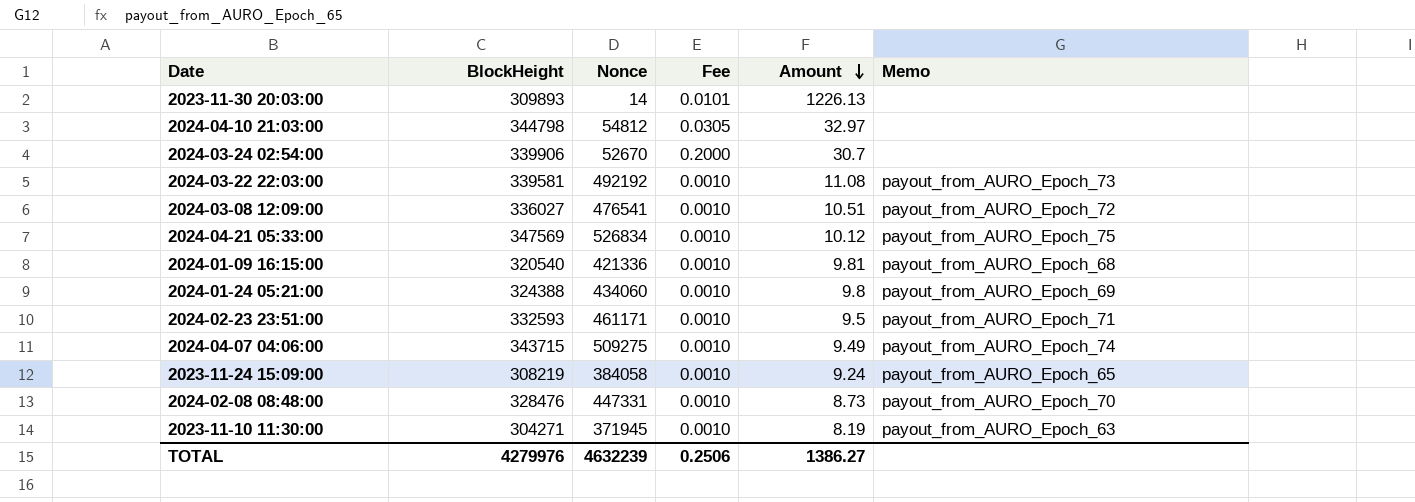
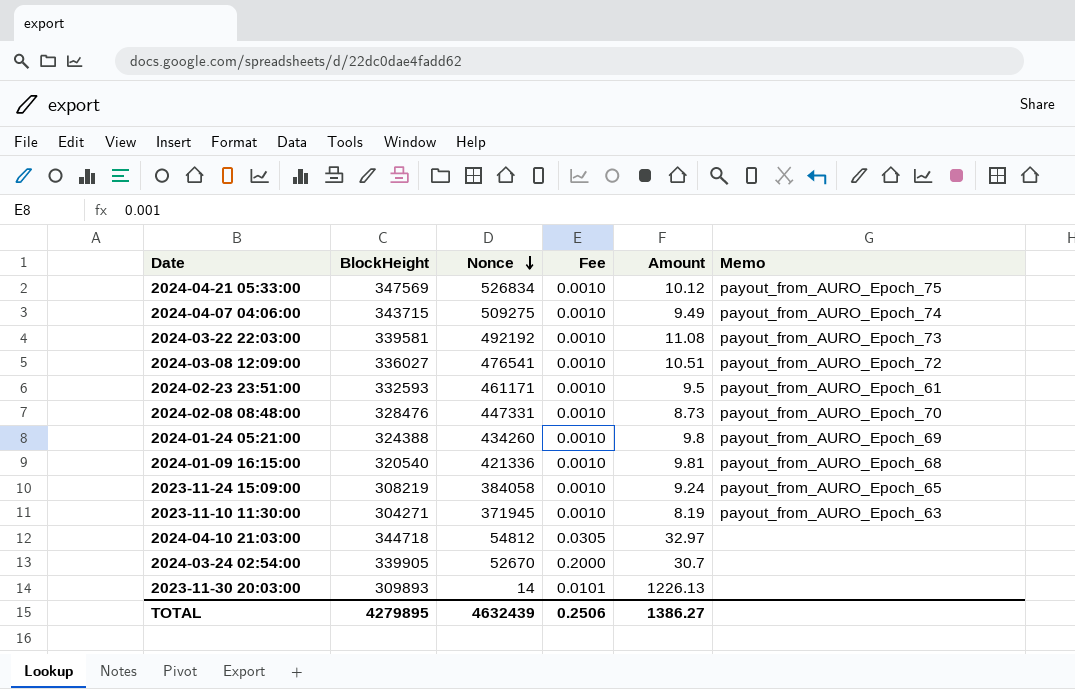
row order: Amount descending -> Nonce descending
2024-02-23 23:51:00 | Memo: payout_from_AURO_Epoch_71 -> payout_from_AURO_Epoch_61
2024-01-24 05:21:00 | Nonce: 434060 -> 434260
2024-04-10 21:03:00 | BlockHeight: 344798 -> 344718
2024-03-24 02:54:00 | BlockHeight: 339906 -> 339905
TOTAL | BlockHeight: 4279976 -> 4279895
TOTAL | Nonce: 4632239 -> 4632439

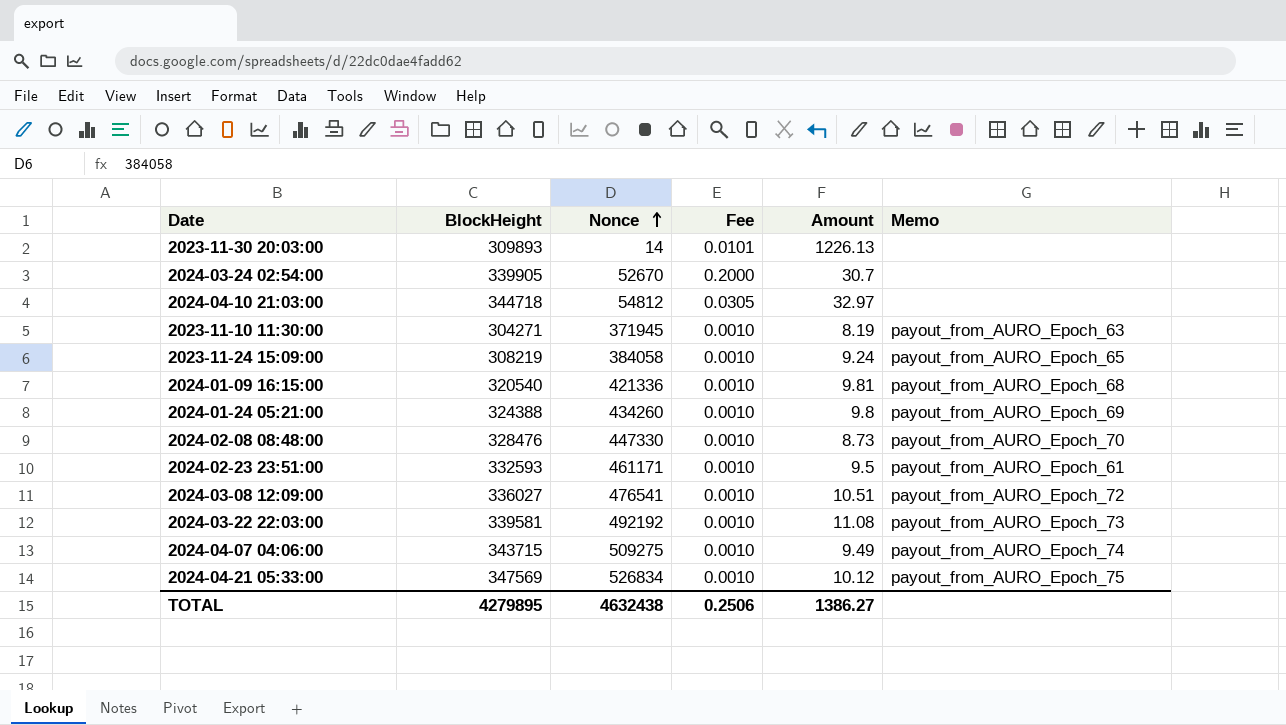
row order: Nonce descending -> Nonce ascending
2024-02-08 08:48:00 | Nonce: 447331 -> 447330
TOTAL | Nonce: 4632439 -> 4632438

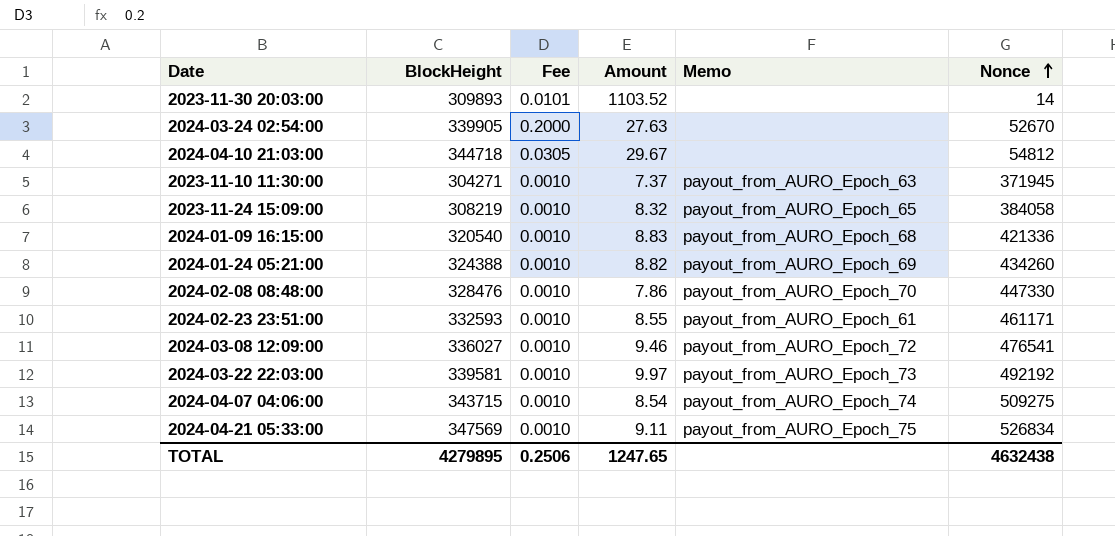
column Nonce | position: 3 -> 6
2023-11-30 20:03:00 | Amount: 1226.13 -> 1103.52
2024-03-24 02:54:00 | Amount: 30.7 -> 27.63
2024-04-10 21:03:00 | Amount: 32.97 -> 29.67
2023-11-10 11:30:00 | Amount: 8.19 -> 7.37
2023-11-24 15:09:00 | Amount: 9.24 -> 8.32
2024-01-09 16:15:00 | Amount: 9.81 -> 8.83
2024-01-24 05:21:00 | Amount: 9.8 -> 8.82
2024-02-08 08:48:00 | Amount: 8.73 -> 7.86
2024-02-23 23:51:00 | Amount: 9.5 -> 8.55
2024-03-08 12:09:00 | Amount: 10.51 -> 9.46
2024-03-22 22:03:00 | Amount: 11.08 -> 9.97
2024-04-07 04:06:00 | Amount: 9.49 -> 8.54
2024-04-21 05:33:00 | Amount: 10.12 -> 9.11
TOTAL | Amount: 1386.27 -> 1247.65

